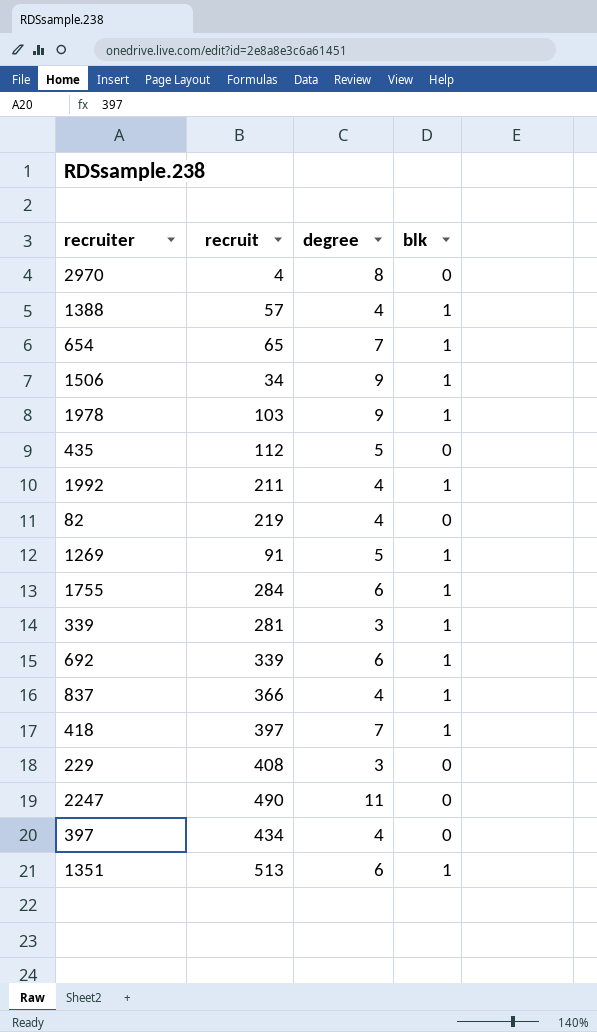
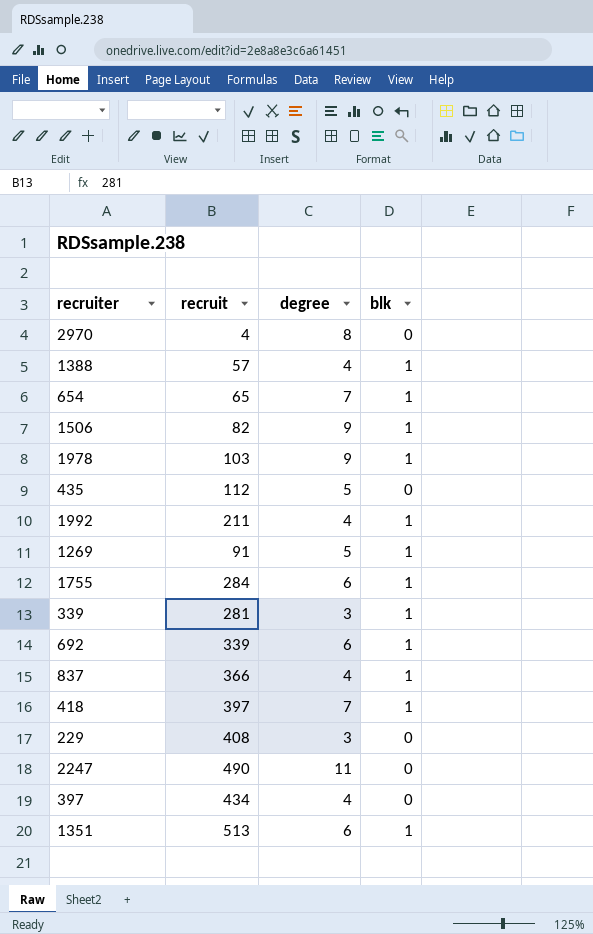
row 82: 219 | 4 | 0 -> none
1506 | recruit: 34 -> 82

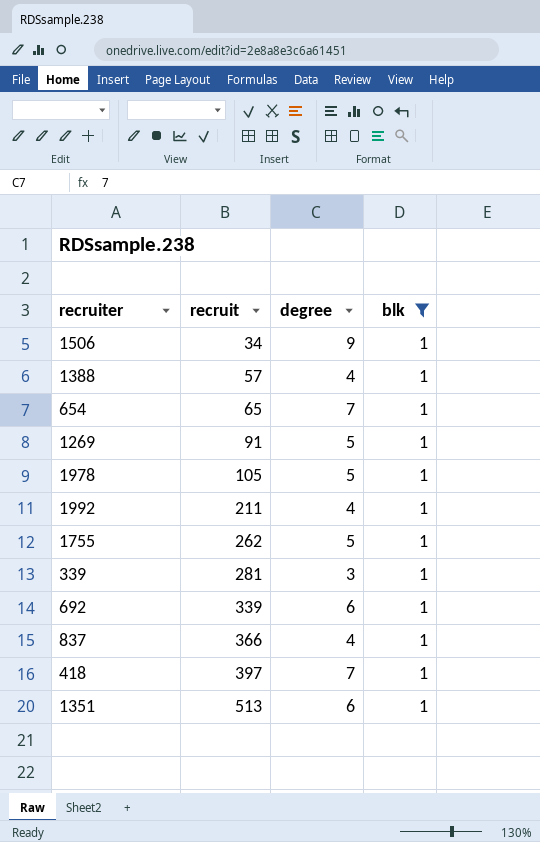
filter: none -> blk = 1
row order: none -> recruit ascending
1506 | recruit: 82 -> 34
1978 | recruit: 103 -> 105
1978 | degree: 9 -> 5
1755 | recruit: 284 -> 262
1755 | degree: 6 -> 5

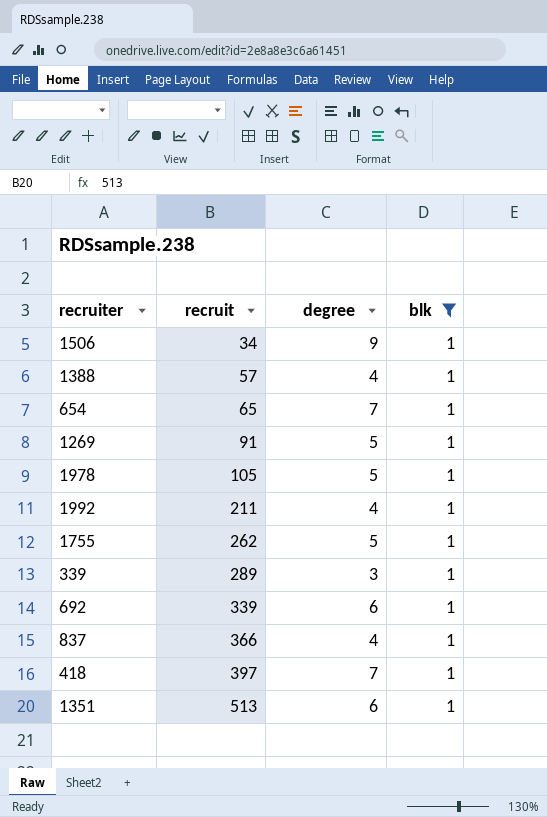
339 | recruit: 281 -> 289

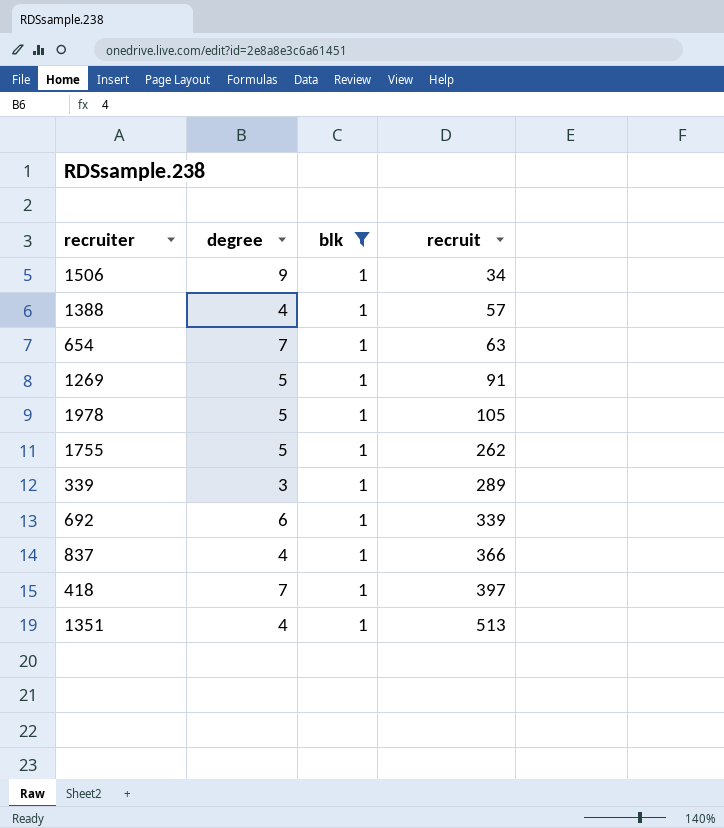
column recruit | position: 2 -> 4
row 1992: 211 | 4 | 1 -> none
654 | recruit: 65 -> 63
1351 | degree: 6 -> 4

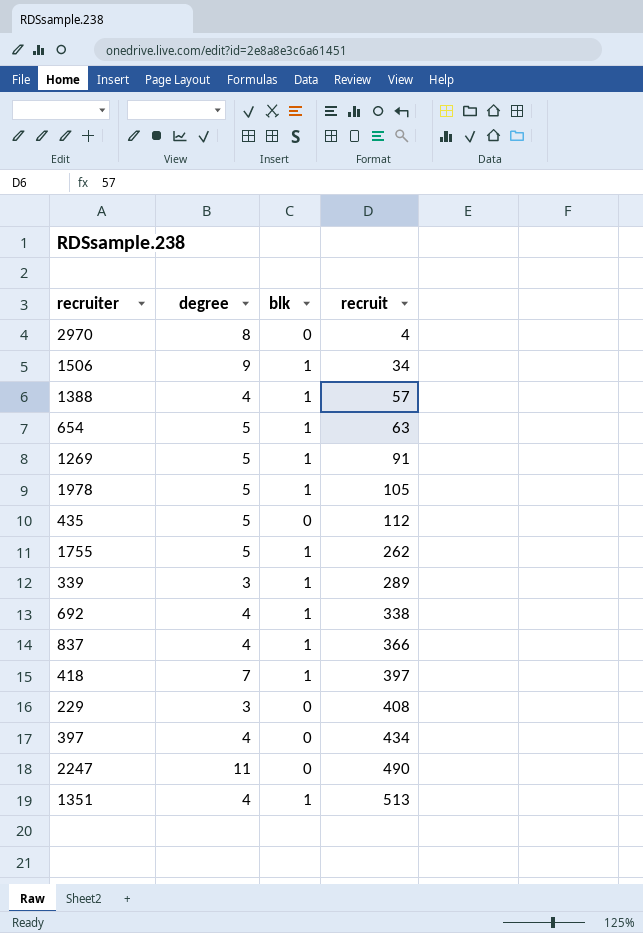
filter: blk = 1 -> none
654 | degree: 7 -> 5
692 | degree: 6 -> 4
692 | recruit: 339 -> 338

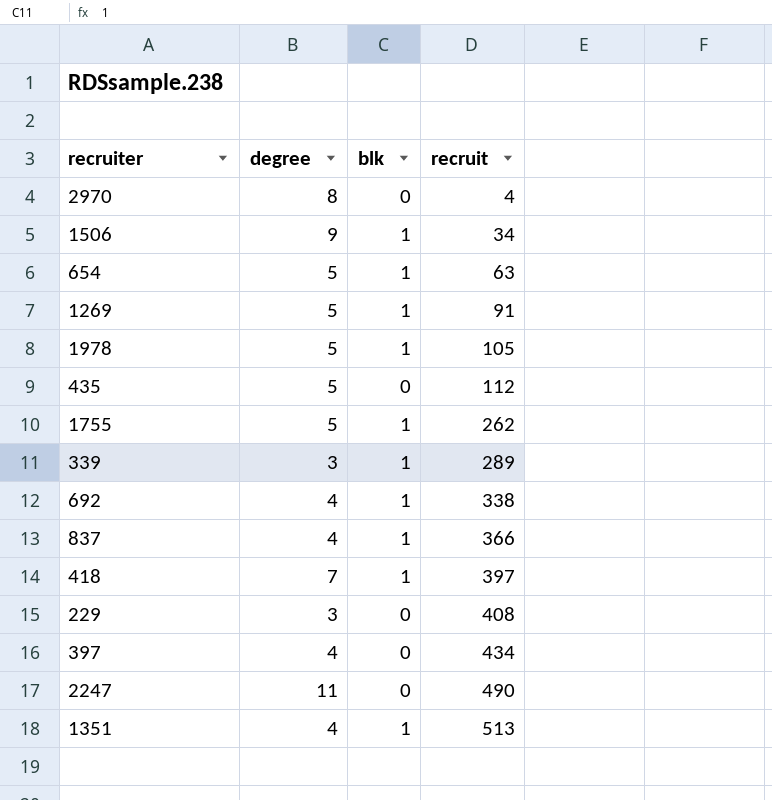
row 1388: 4 | 1 | 57 -> none

